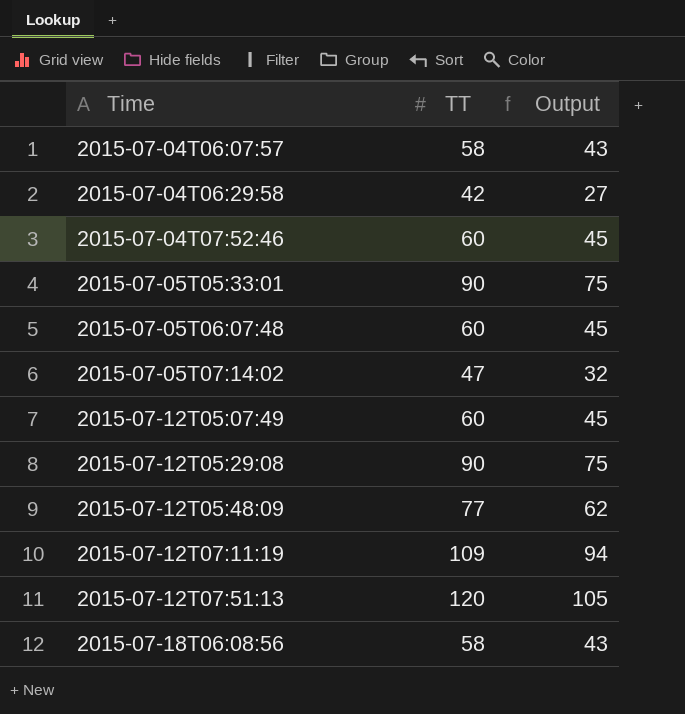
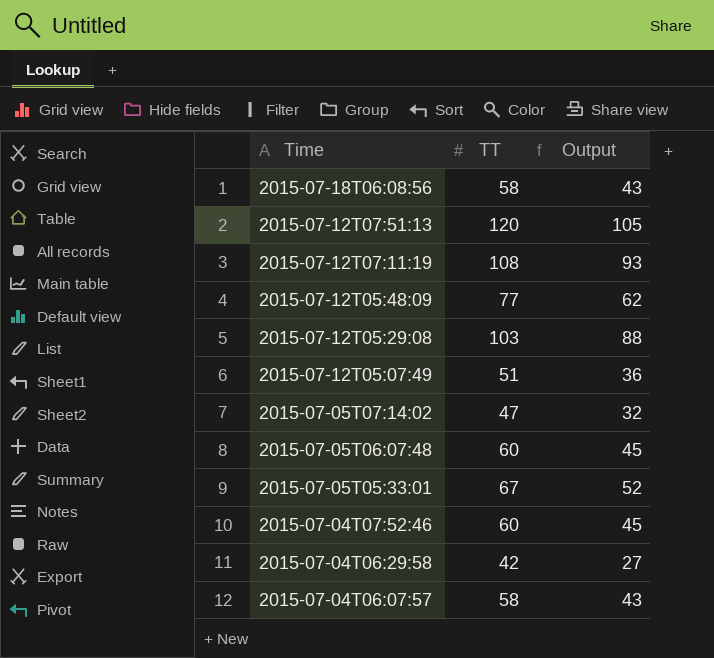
row order: Time ascending -> Time descending
2015-07-12T07:11:19 | TT: 109 -> 108
2015-07-12T07:11:19 | Output: 94 -> 93
2015-07-12T05:29:08 | TT: 90 -> 103
2015-07-12T05:29:08 | Output: 75 -> 88
2015-07-12T05:07:49 | TT: 60 -> 51
2015-07-12T05:07:49 | Output: 45 -> 36
2015-07-05T05:33:01 | TT: 90 -> 67
2015-07-05T05:33:01 | Output: 75 -> 52

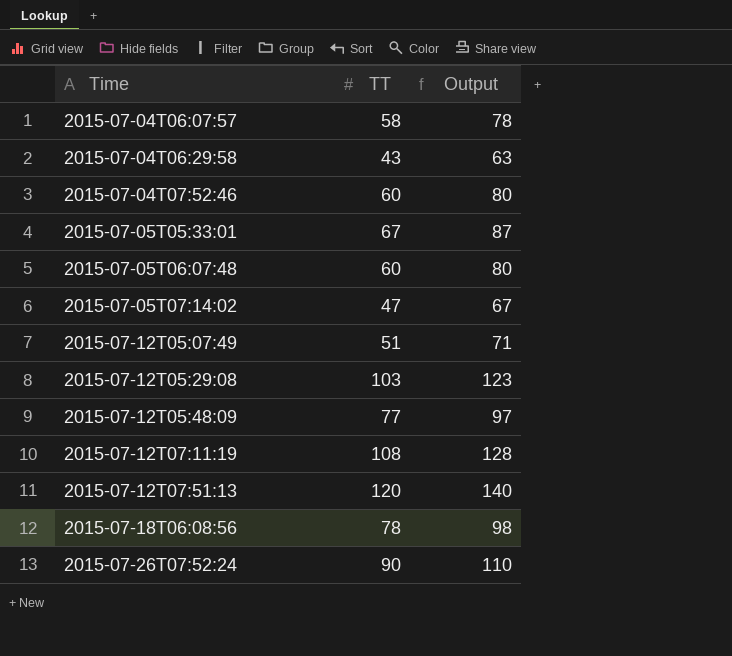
row order: Time descending -> Time ascending
column Output | formula: [TT] - 15 -> [TT] + 20
2015-07-04T06:29:58 | TT: 42 -> 43
2015-07-18T06:08:56 | TT: 58 -> 78
row 2015-07-26T07:52:24: none -> 90 | 110

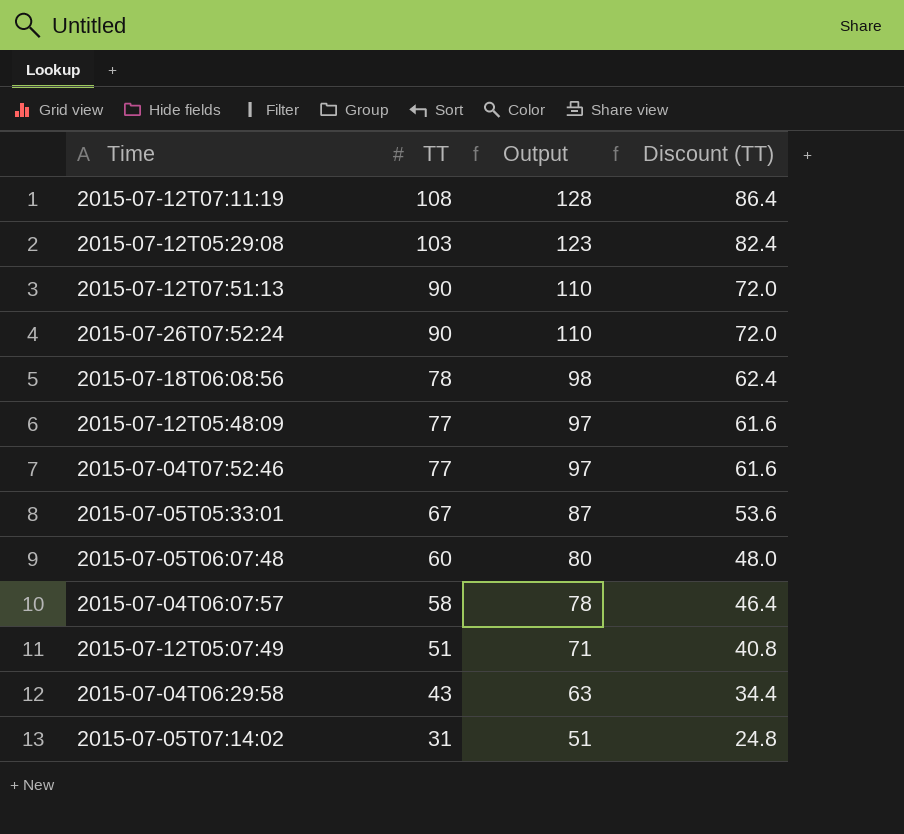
row order: Time ascending -> TT descending
column Discount (TT) | formula: none -> [TT] * 0.8
2015-07-12T07:51:13 | TT: 120 -> 90
2015-07-12T07:51:13 | Output: 140 -> 110
2015-07-04T07:52:46 | TT: 60 -> 77
2015-07-04T07:52:46 | Output: 80 -> 97
2015-07-05T07:14:02 | TT: 47 -> 31
2015-07-05T07:14:02 | Output: 67 -> 51

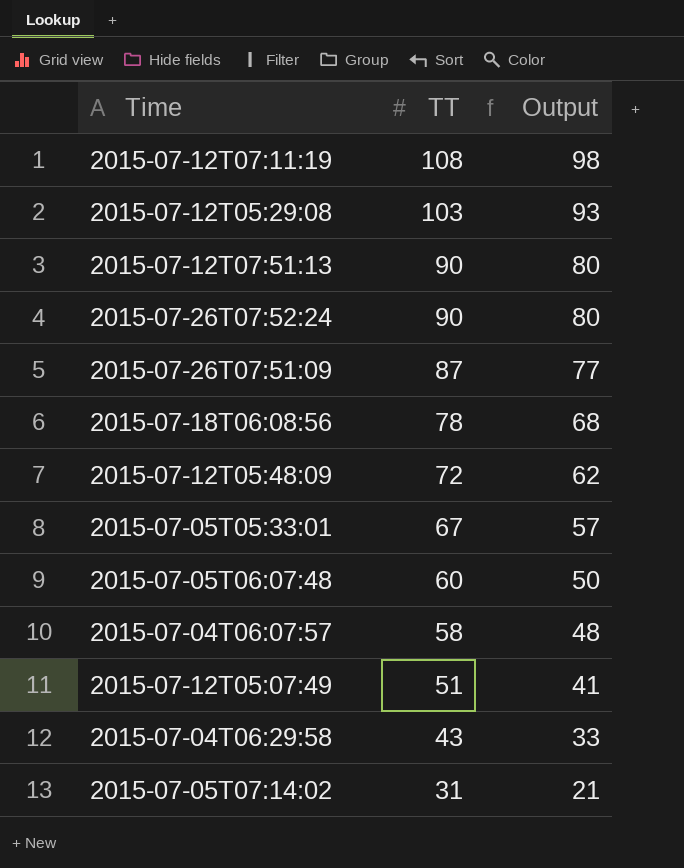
column Discount (TT) | formula: [TT] * 0.8 -> none
column Output | formula: [TT] + 20 -> [TT] - 10
row 2015-07-04T07:52:46: 77 | 97 | 61.6 -> none
row 2015-07-26T07:51:09: none -> 87 | 77
2015-07-12T05:48:09 | TT: 77 -> 72

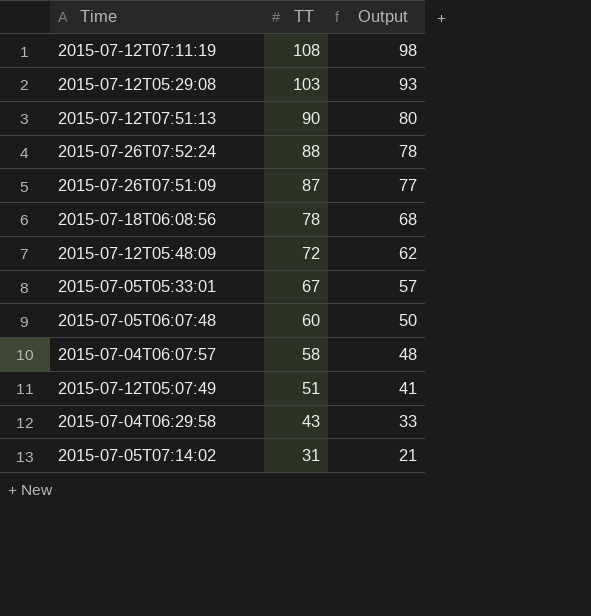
2015-07-26T07:52:24 | TT: 90 -> 88
2015-07-26T07:52:24 | Output: 80 -> 78

